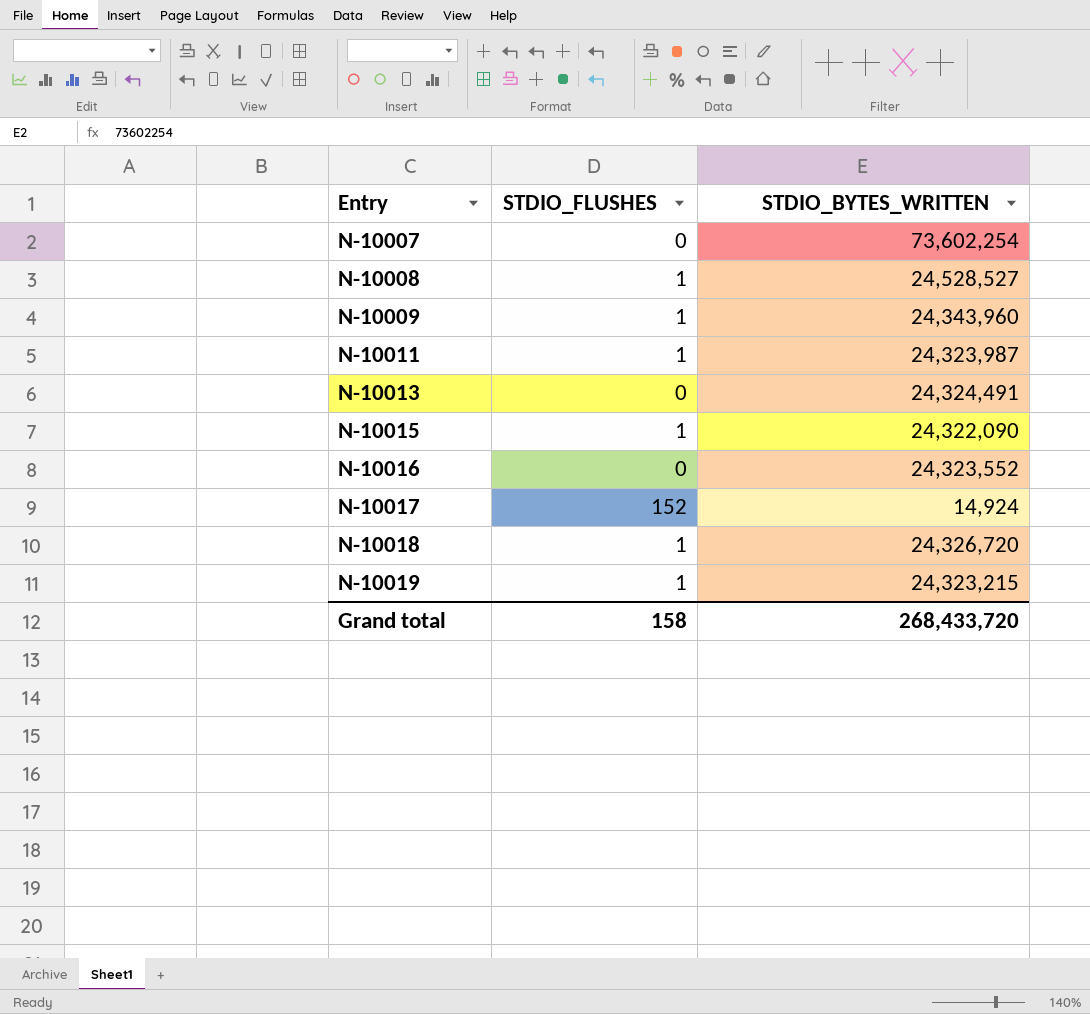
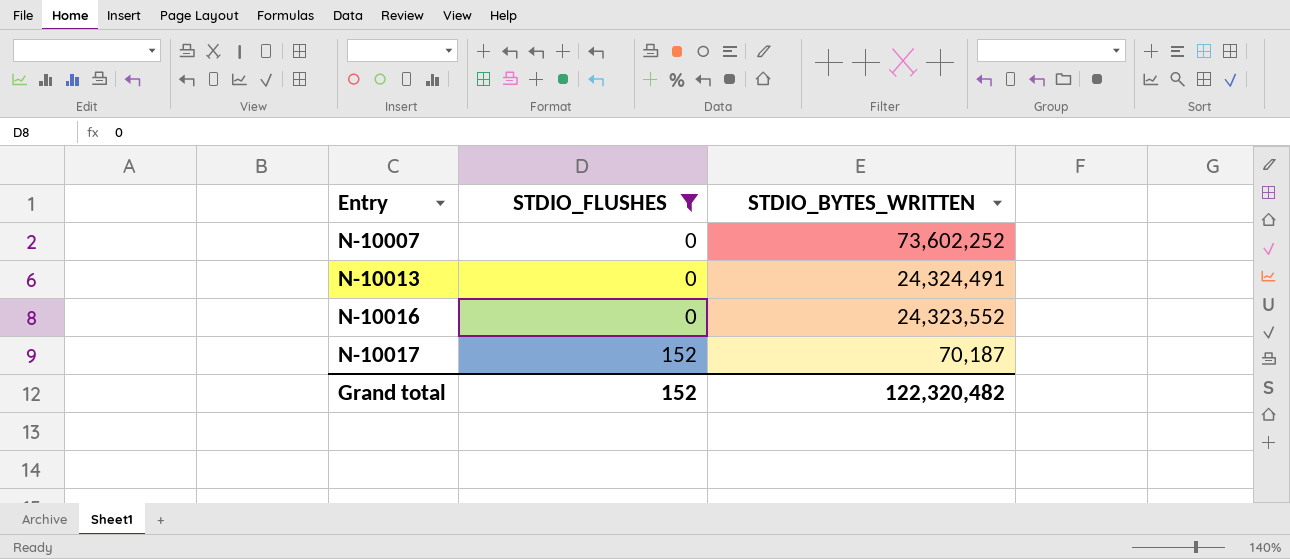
filter: none -> STDIO_FLUSHES != 1
N-10007 | STDIO_BYTES_WRITTEN: 73,602,254 -> 73,602,252
N-10017 | STDIO_BYTES_WRITTEN: 14,924 -> 70,187
Grand total | STDIO_FLUSHES: 158 -> 152
Grand total | STDIO_BYTES_WRITTEN: 268,433,720 -> 122,320,482

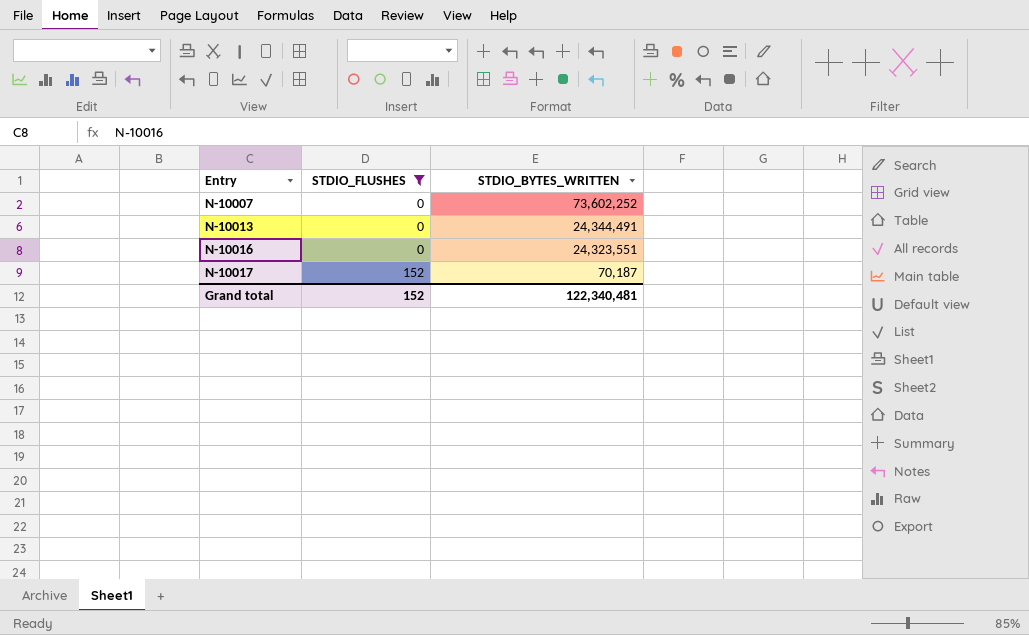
N-10013 | STDIO_BYTES_WRITTEN: 24,324,491 -> 24,344,491
N-10016 | STDIO_BYTES_WRITTEN: 24,323,552 -> 24,323,551
Grand total | STDIO_BYTES_WRITTEN: 122,320,482 -> 122,340,481

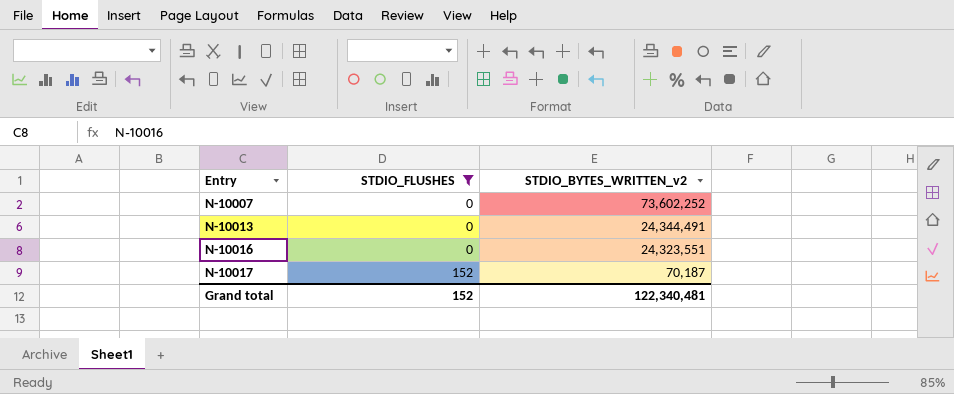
column name: STDIO_BYTES_WRITTEN -> STDIO_BYTES_WRITTEN_v2

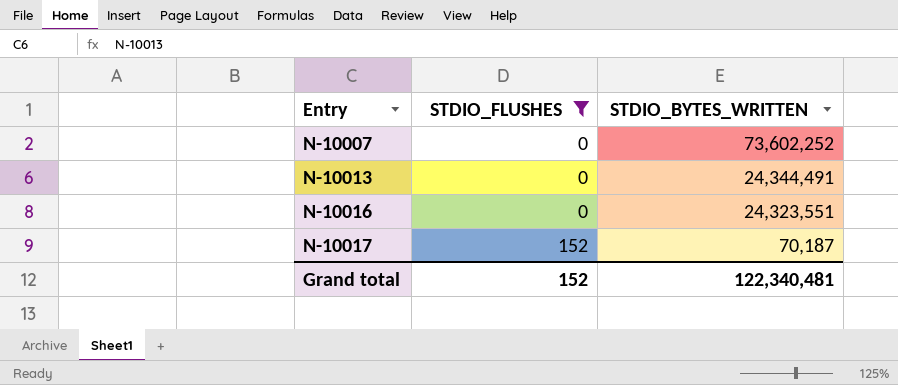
column name: STDIO_BYTES_WRITTEN_v2 -> STDIO_BYTES_WRITTEN

